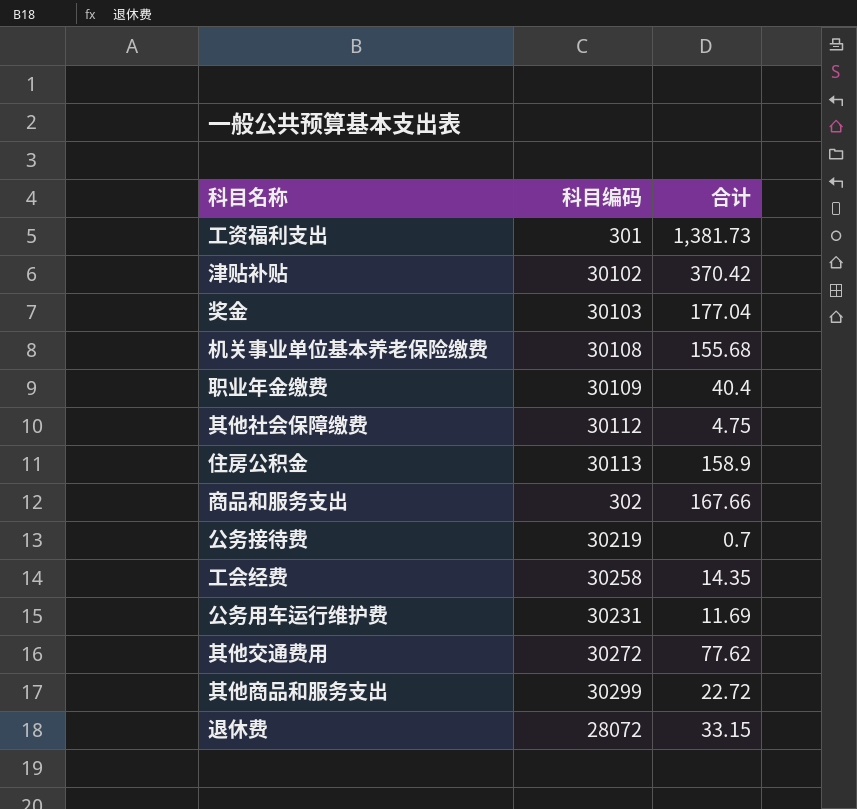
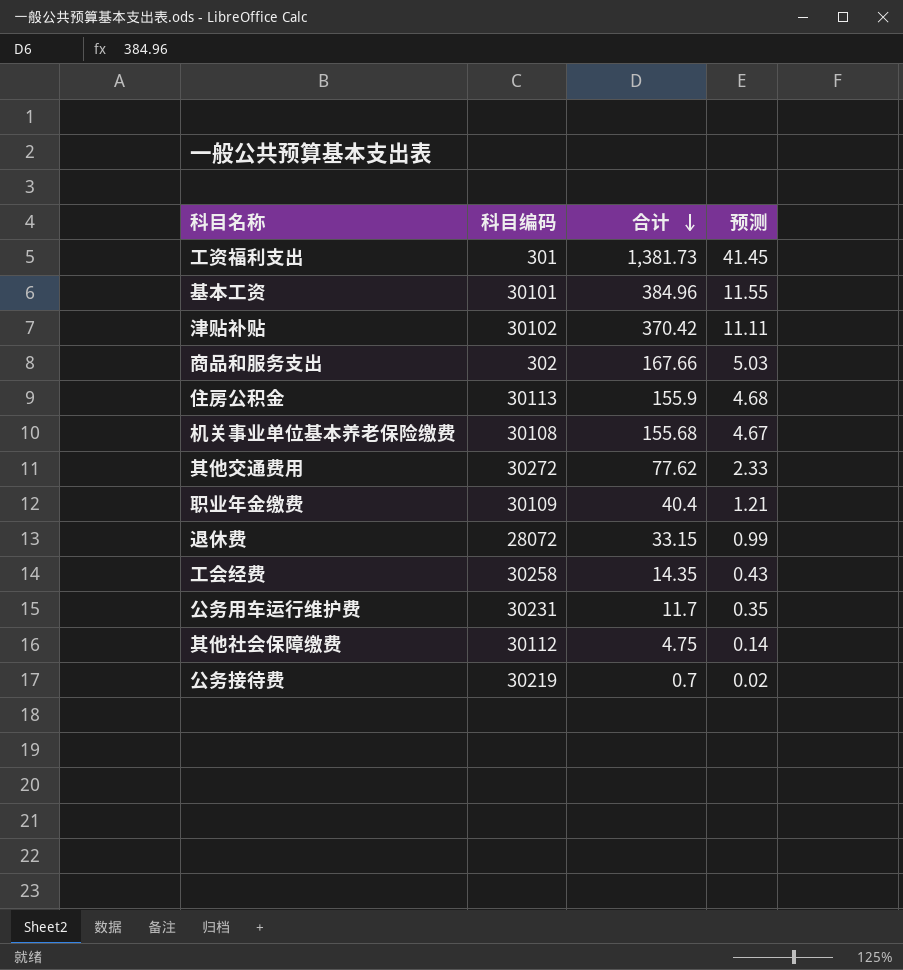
row order: none -> 合计 descending
column 预测 | formula: none -> [合计] * 0.03
row 奖金: 30103 | 177.04 -> none
row 其他商品和服务支出: 30299 | 22.72 -> none
row 基本工资: none -> 30101 | 384.96 | 11.55
住房公积金 | 合计: 158.9 -> 155.9
公务用车运行维护费 | 合计: 11.69 -> 11.7

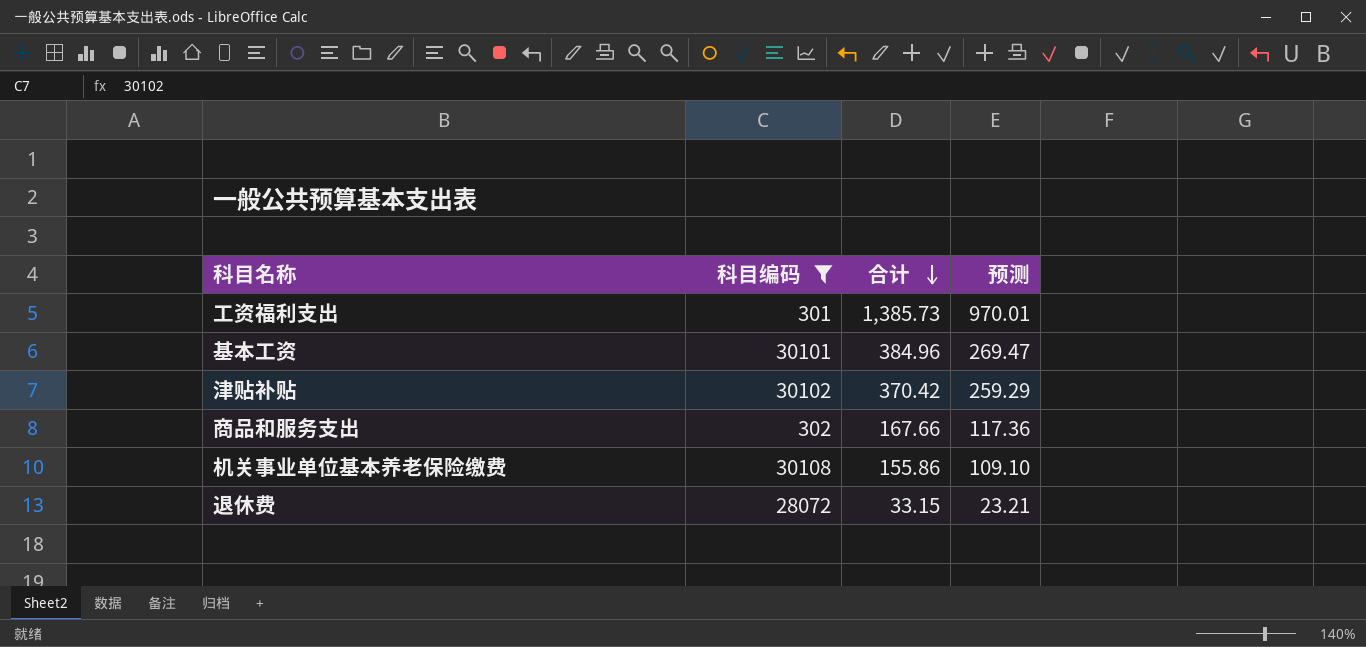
filter: none -> 科目编码 <= 30108
column 预测 | formula: [合计] * 0.03 -> [合计] * 0.7
工资福利支出 | 合计: 1,381.73 -> 1,385.73
机关事业单位基本养老保险缴费 | 合计: 155.68 -> 155.86

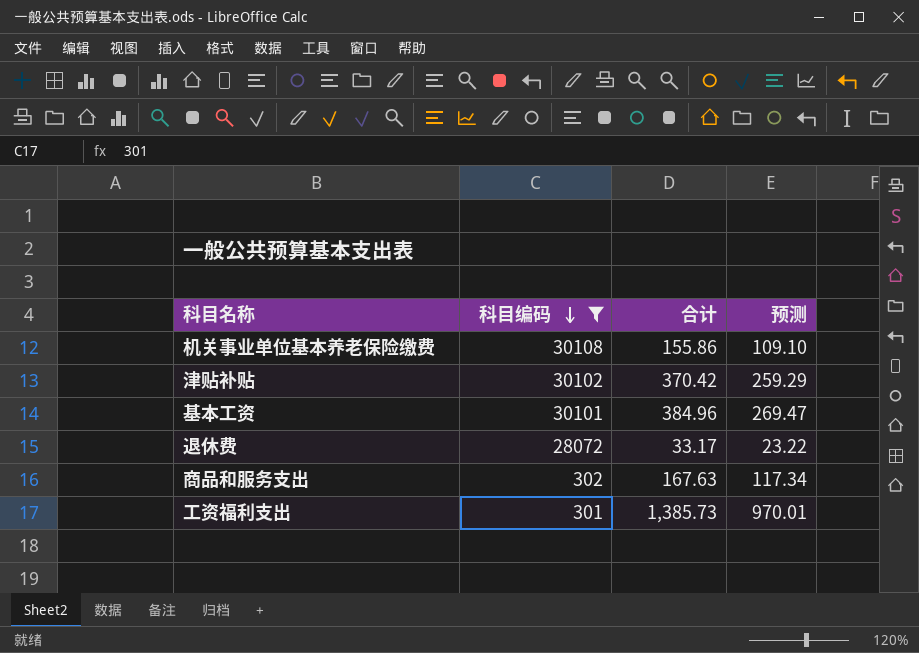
row order: 合计 descending -> 科目编码 descending
退休费 | 合计: 33.15 -> 33.17
退休费 | 预测: 23.21 -> 23.22
商品和服务支出 | 合计: 167.66 -> 167.63
商品和服务支出 | 预测: 117.36 -> 117.34

